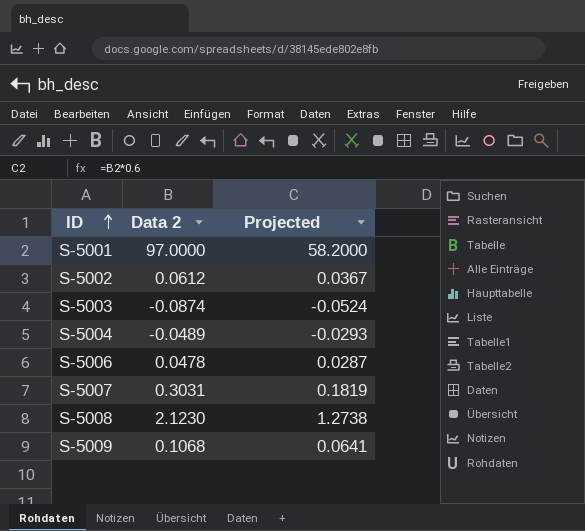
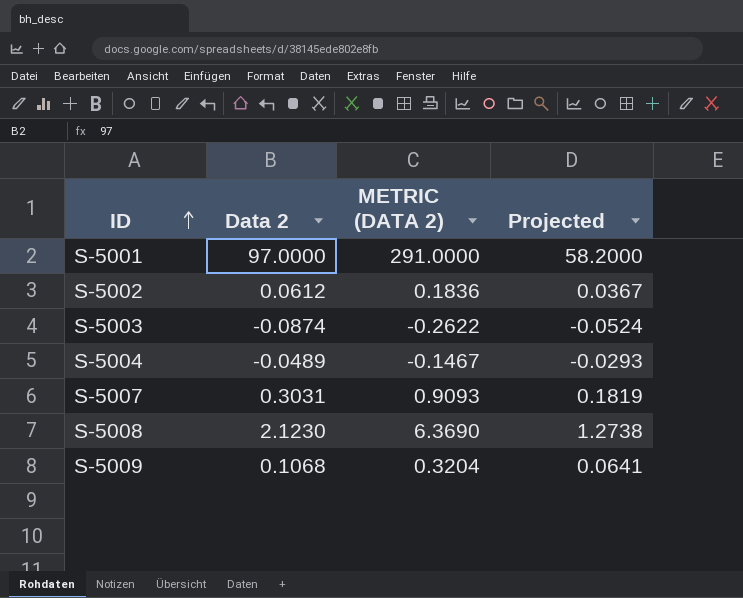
column METRIC (DATA 2) | formula: none -> [Data 2] * 3
row S-5006: 0.0478 | 0.0287 -> none

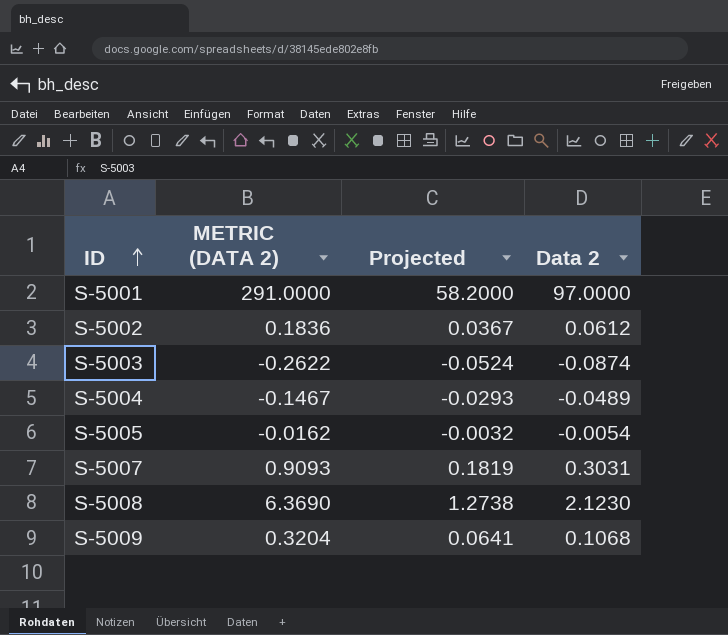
column Data 2 | position: 2 -> 4
row S-5005: none -> -0.0162 | -0.0032 | -0.0054

